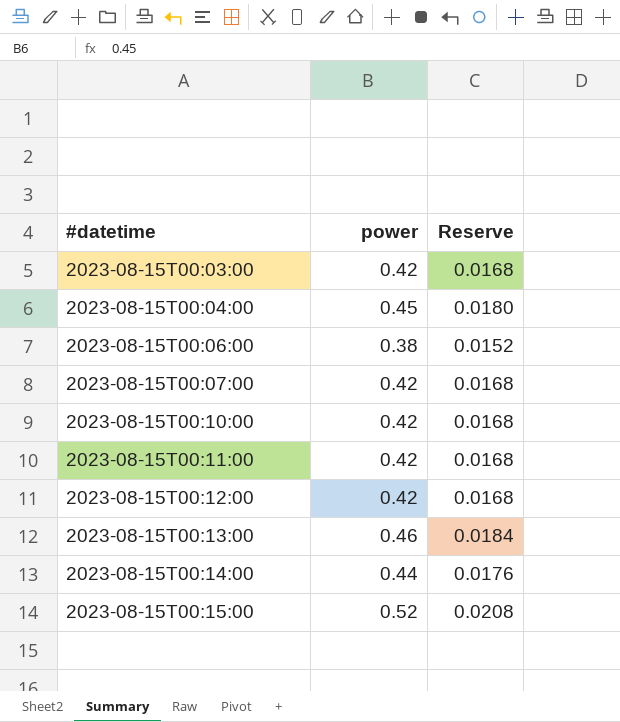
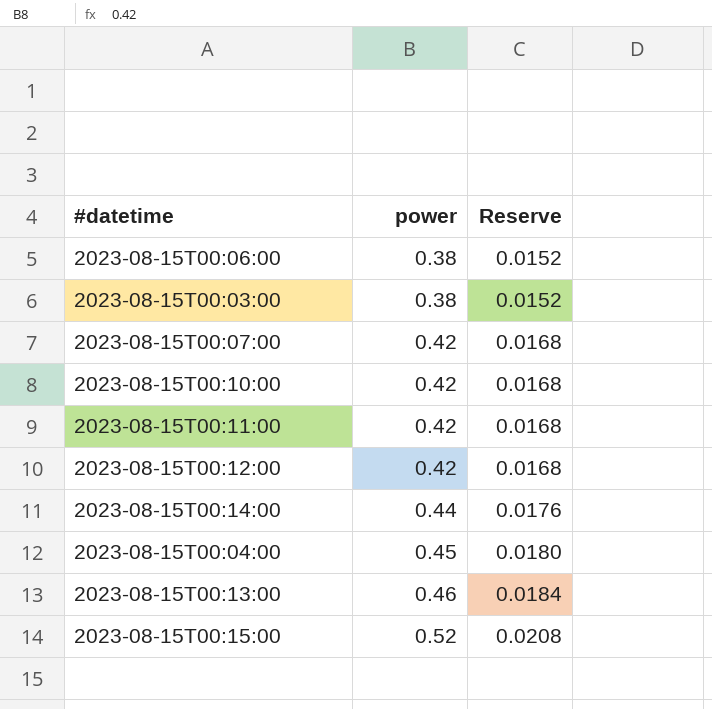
row order: #datetime ascending -> power ascending
2023-08-15T00:03:00 | power: 0.42 -> 0.38
2023-08-15T00:03:00 | Reserve: 0.0168 -> 0.0152

